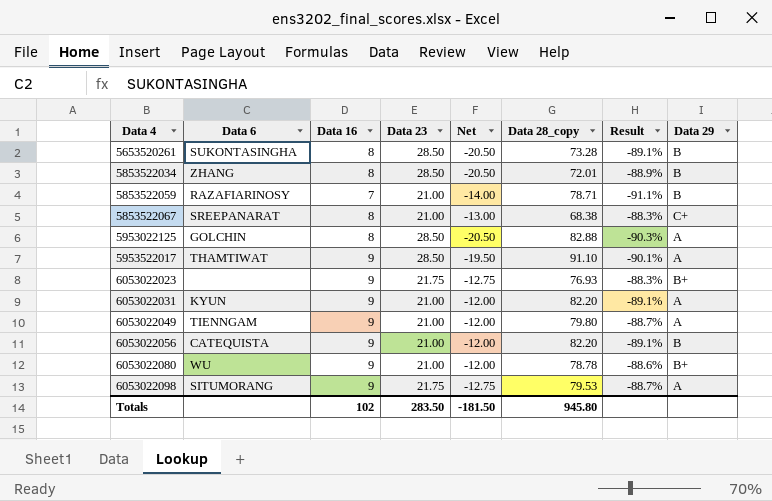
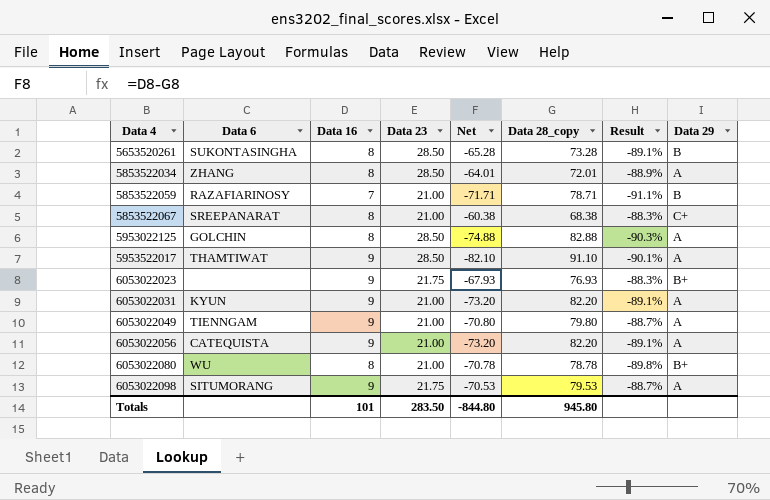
column Net | formula: [Data 16] - [Data 23] -> [Data 16] - [Data 28_copy]
5853522034 | Data 29: B -> A
6053022056 | Data 29: B -> A
6053022080 | Data 16: 9 -> 8
6053022080 | Result: -88.6% -> -89.8%
Totals | Data 16: 102 -> 101
Totals | Net: -181.50 -> -844.80

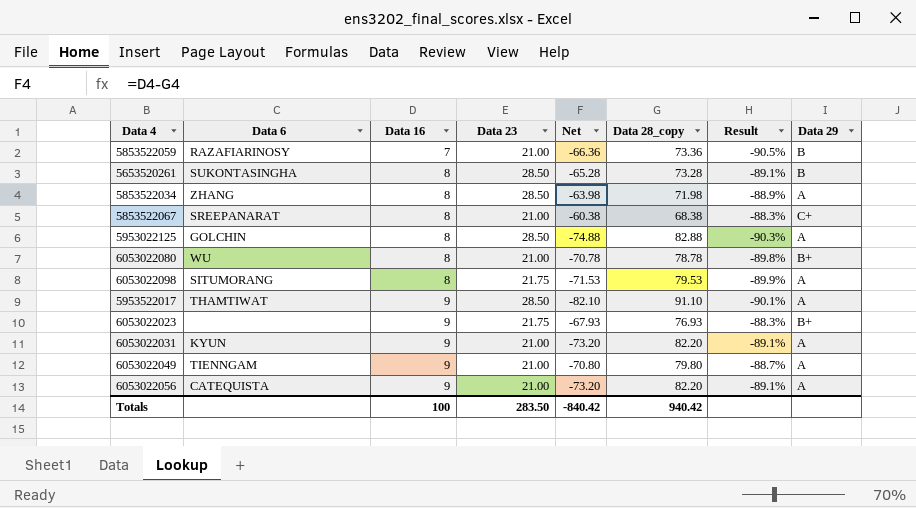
row order: Data 4 ascending -> Data 16 ascending
5853522059 | Net: -71.71 -> -66.36
5853522059 | Data 28_copy: 78.71 -> 73.36
5853522059 | Result: -91.1% -> -90.5%
5853522034 | Net: -64.01 -> -63.98
5853522034 | Data 28_copy: 72.01 -> 71.98
6053022098 | Data 16: 9 -> 8
6053022098 | Net: -70.53 -> -71.53
6053022098 | Result: -88.7% -> -89.9%
Totals | Data 16: 101 -> 100
Totals | Net: -844.80 -> -840.42
Totals | Data 28_copy: 945.80 -> 940.42

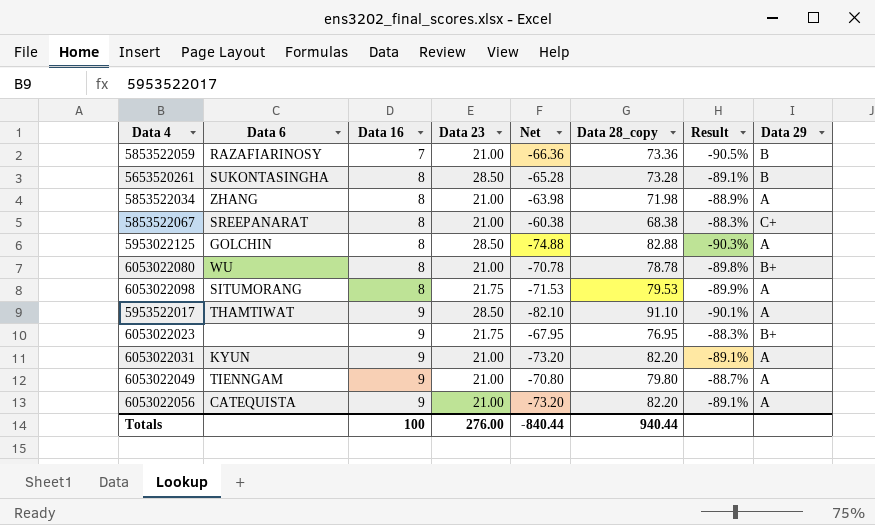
5853522034 | Data 23: 28.50 -> 21.00
6053022023 | Net: -67.93 -> -67.95
6053022023 | Data 28_copy: 76.93 -> 76.95
Totals | Data 23: 283.50 -> 276.00
Totals | Net: -840.42 -> -840.44
Totals | Data 28_copy: 940.42 -> 940.44

